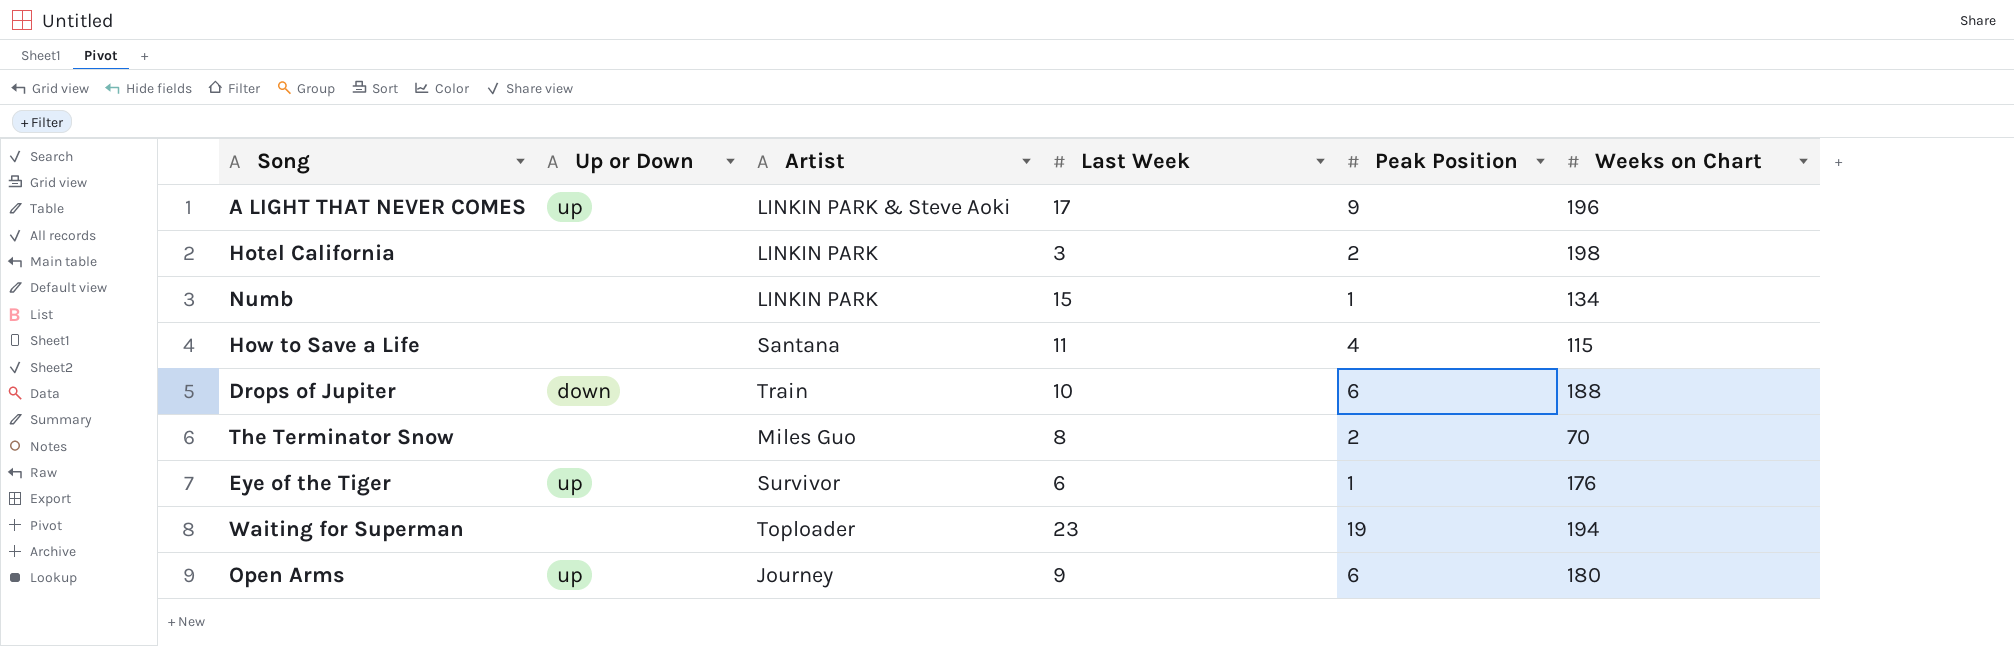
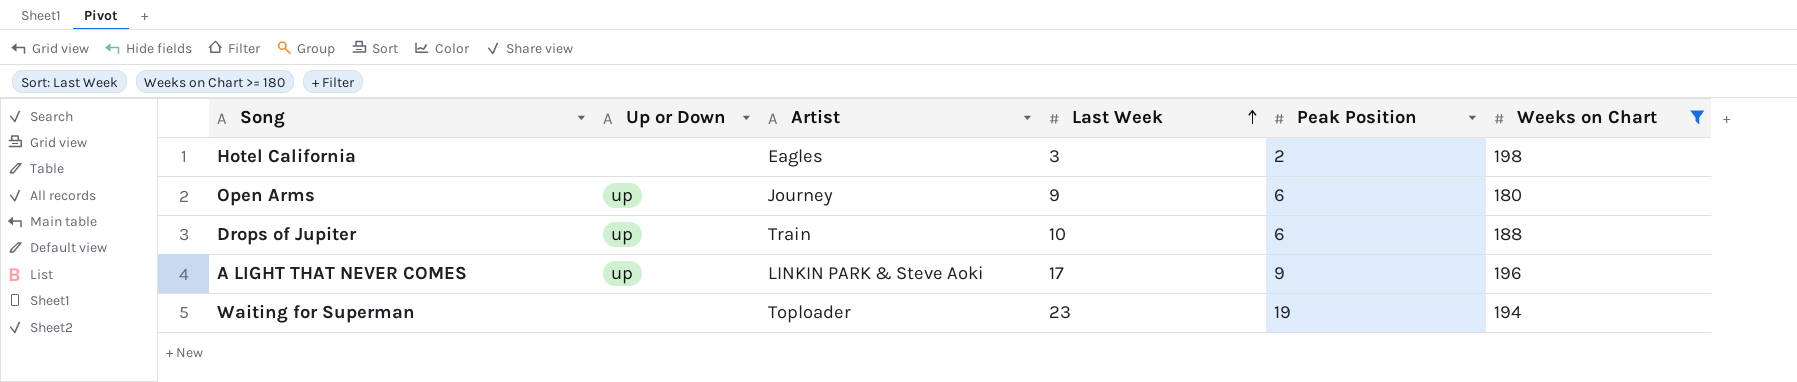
filter: none -> Weeks on Chart >= 180
row order: none -> Last Week ascending
Hotel California | Artist: LINKIN PARK -> Eagles
Drops of Jupiter | Up or Down: down -> up

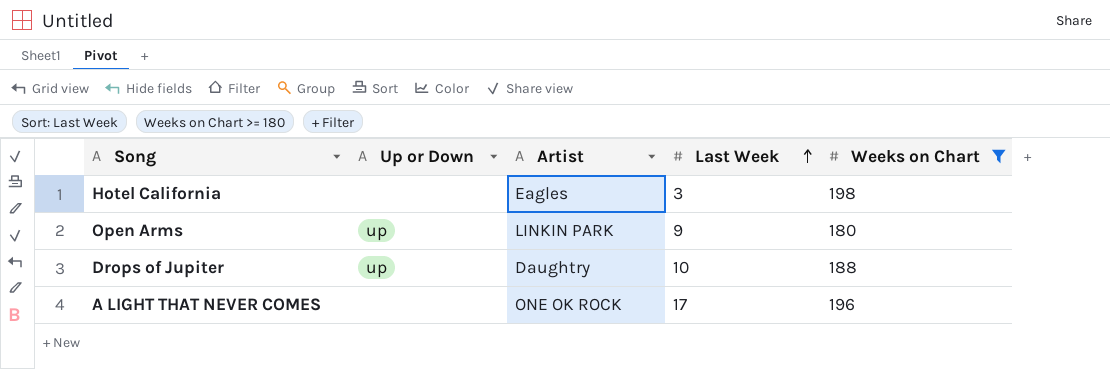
column Peak Position | position: 5 -> none
row Waiting for Superman: none | Toploader | 23 | 19 | 194 -> none
Open Arms | Artist: Journey -> LINKIN PARK
Drops of Jupiter | Artist: Train -> Daughtry
A LIGHT THAT NEVER COMES | Up or Down: up -> none
A LIGHT THAT NEVER COMES | Artist: LINKIN PARK & Steve Aoki -> ONE OK ROCK

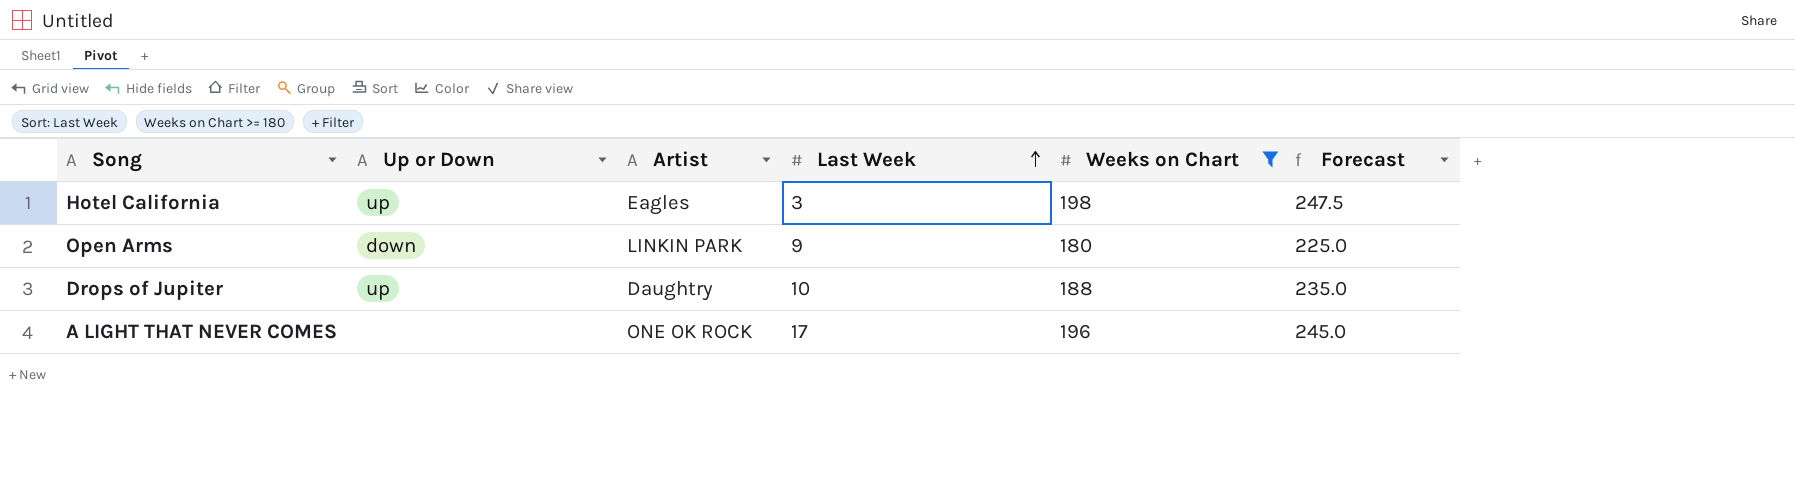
column Forecast | formula: none -> [Weeks on Chart] * 1.25
Hotel California | Up or Down: none -> up
Open Arms | Up or Down: up -> down

